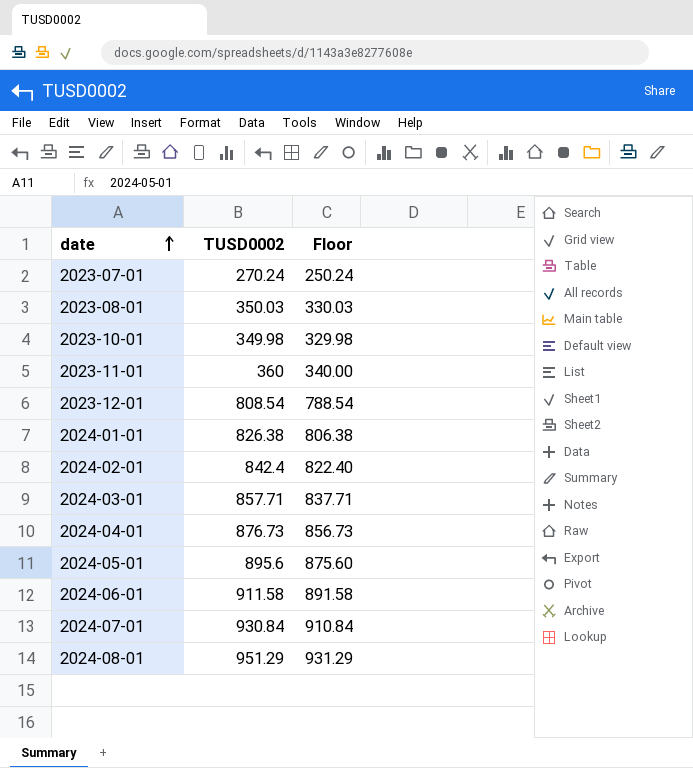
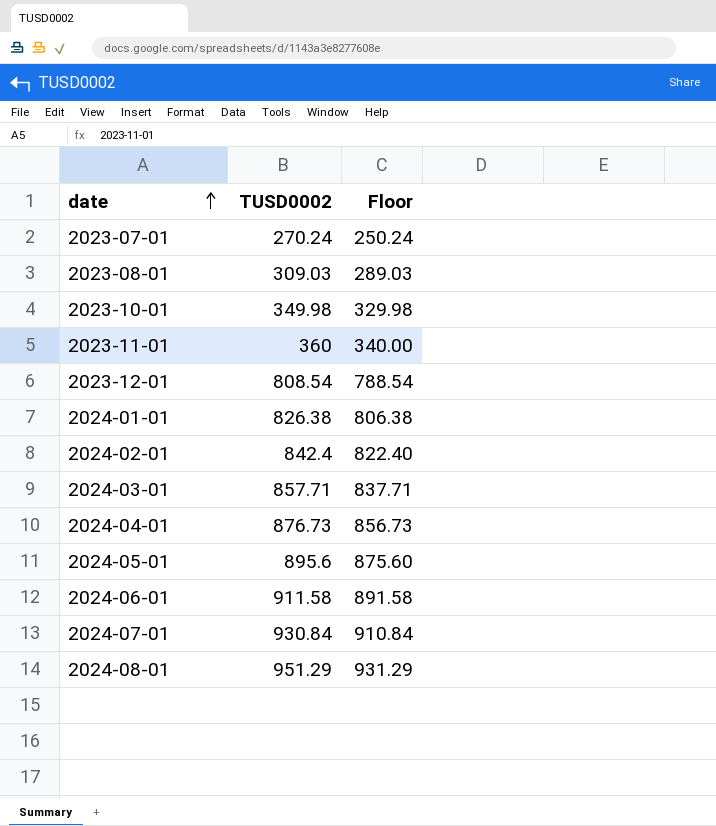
2023-08-01 | TUSD0002: 350.03 -> 309.03
2023-08-01 | Floor: 330.03 -> 289.03

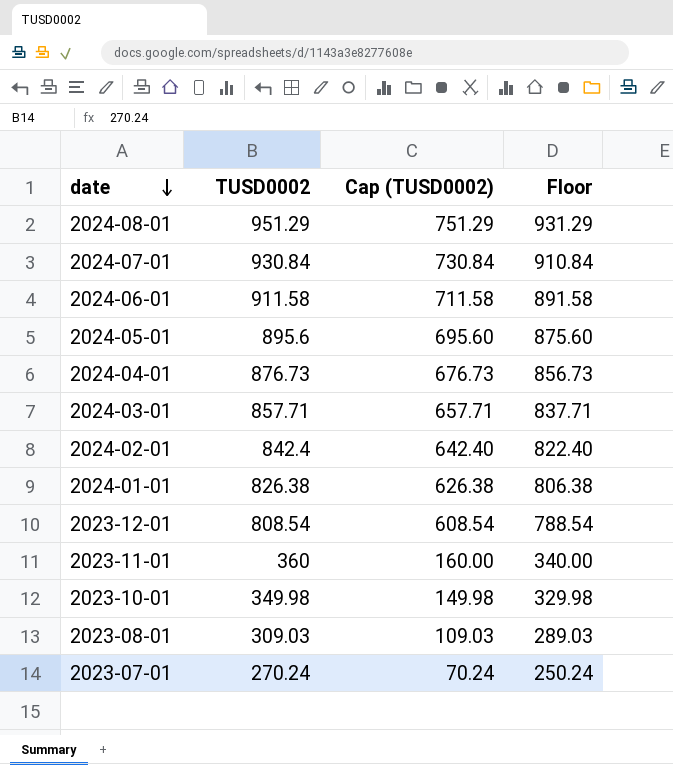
row order: date ascending -> date descending
column Cap (TUSD0002) | formula: none -> [TUSD0002] - 200

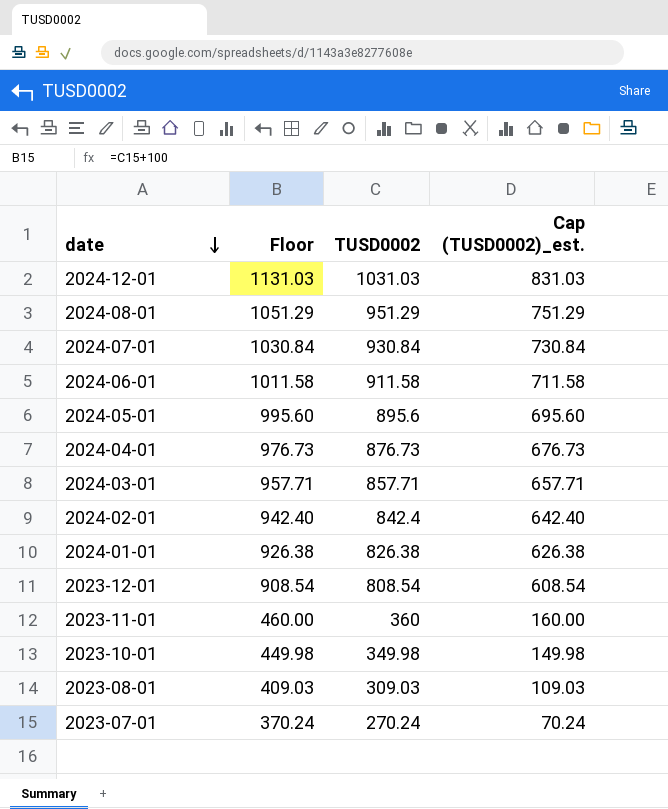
column Floor | formula: [TUSD0002] - 20 -> [TUSD0002] + 100
column Floor | position: 4 -> 2
column name: Cap (TUSD0002) -> Cap (TUSD0002)_est.
row 2024-12-01: none -> 1131.03 | 1031.03 | 831.03

